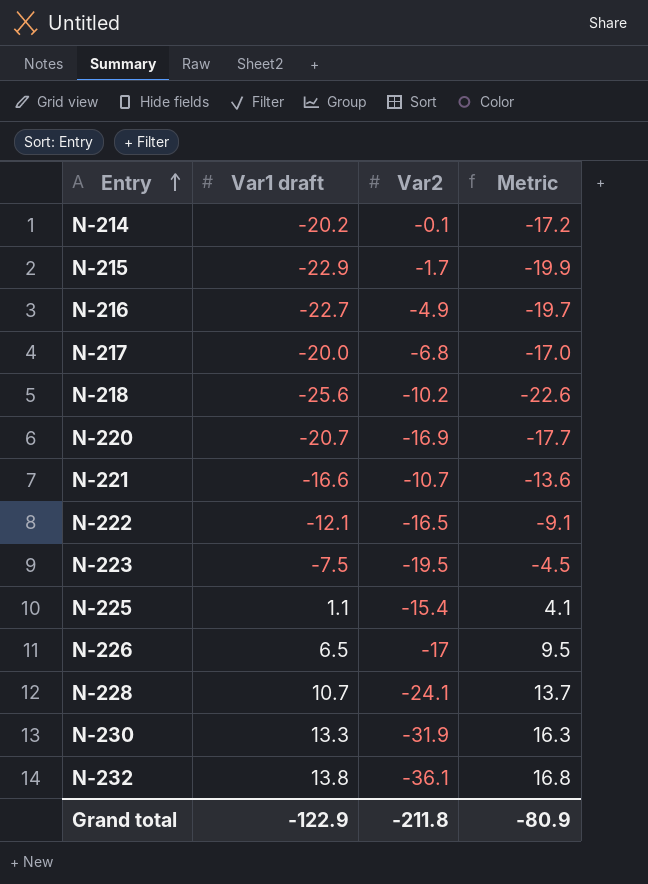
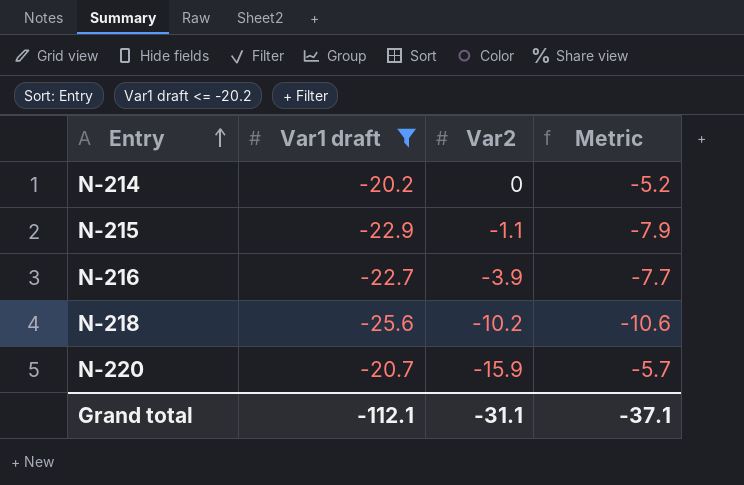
filter: none -> Var1 draft <= -20.2
column Metric | formula: [Var1 draft] + 3 -> [Var1 draft] + 15
N-214 | Var2: -0.1 -> 0
N-215 | Var2: -1.7 -> -1.1
N-216 | Var2: -4.9 -> -3.9
N-220 | Var2: -16.9 -> -15.9
Grand total | Var1 draft: -122.9 -> -112.1
Grand total | Var2: -211.8 -> -31.1
Grand total | Metric: -80.9 -> -37.1

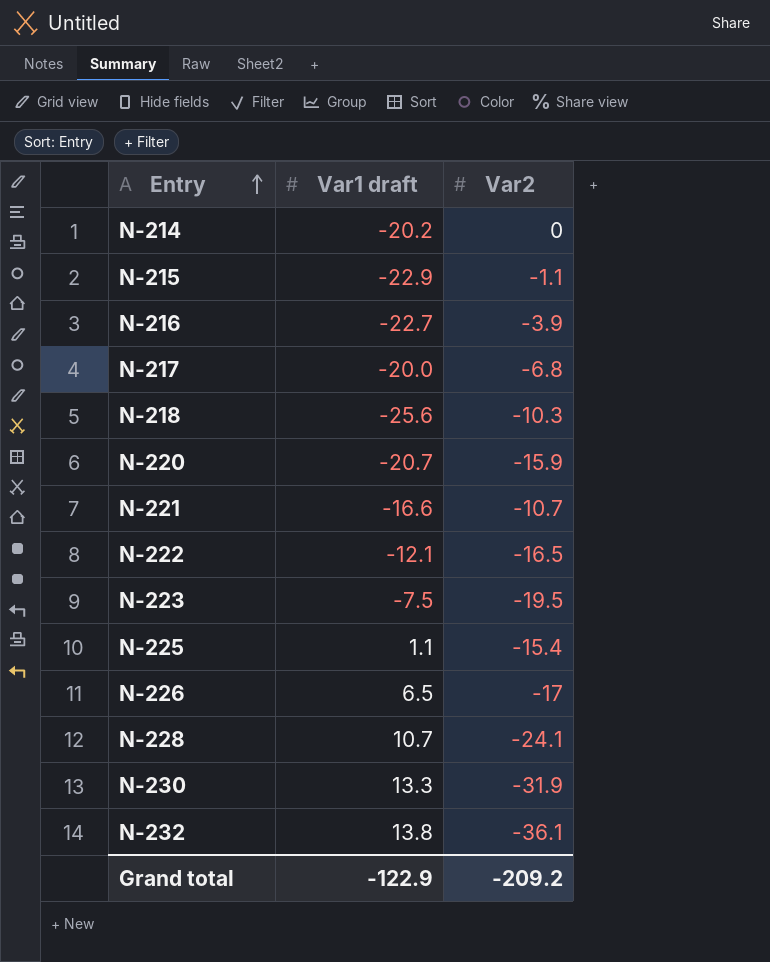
filter: Var1 draft <= -20.2 -> none
column Metric | formula: [Var1 draft] + 15 -> none
N-218 | Var2: -10.2 -> -10.3
Grand total | Var1 draft: -112.1 -> -122.9
Grand total | Var2: -31.1 -> -209.2

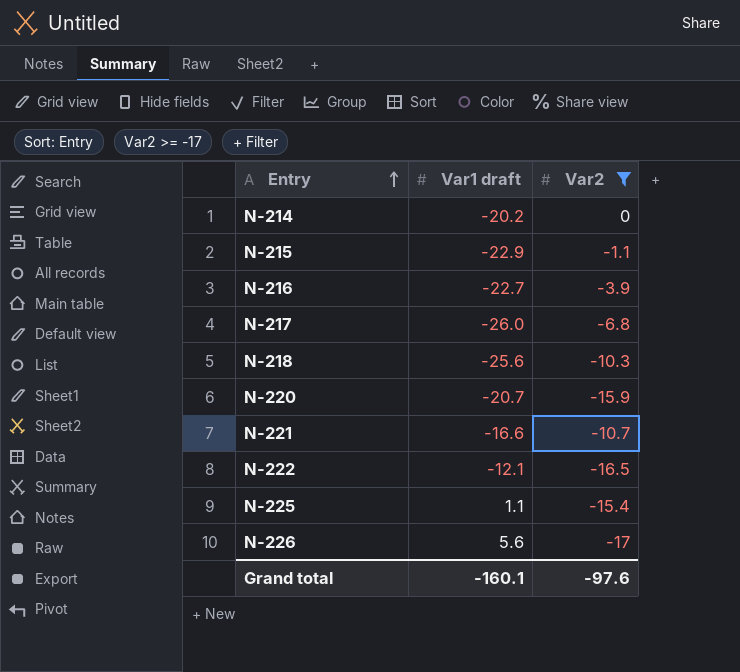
filter: none -> Var2 >= -17
N-217 | Var1 draft: -20.0 -> -26.0
N-226 | Var1 draft: 6.5 -> 5.6
Grand total | Var1 draft: -122.9 -> -160.1
Grand total | Var2: -209.2 -> -97.6

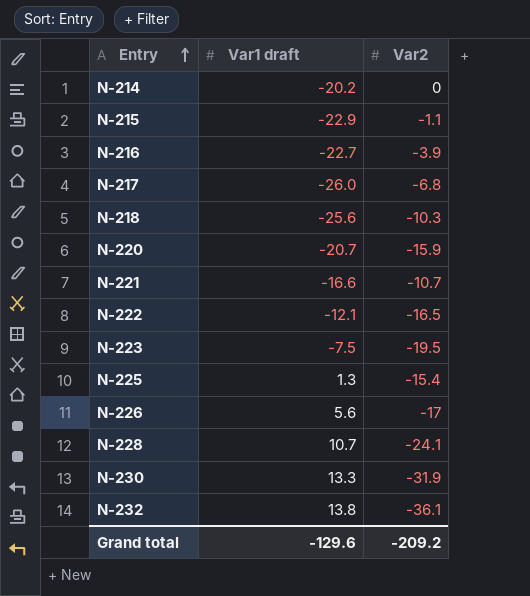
filter: Var2 >= -17 -> none
N-225 | Var1 draft: 1.1 -> 1.3
Grand total | Var1 draft: -160.1 -> -129.6
Grand total | Var2: -97.6 -> -209.2

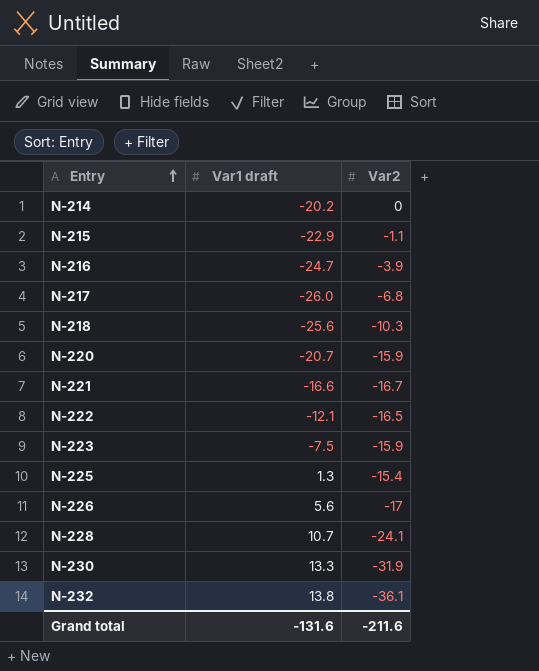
N-216 | Var1 draft: -22.7 -> -24.7
N-221 | Var2: -10.7 -> -16.7
N-223 | Var2: -19.5 -> -15.9
Grand total | Var1 draft: -129.6 -> -131.6
Grand total | Var2: -209.2 -> -211.6

